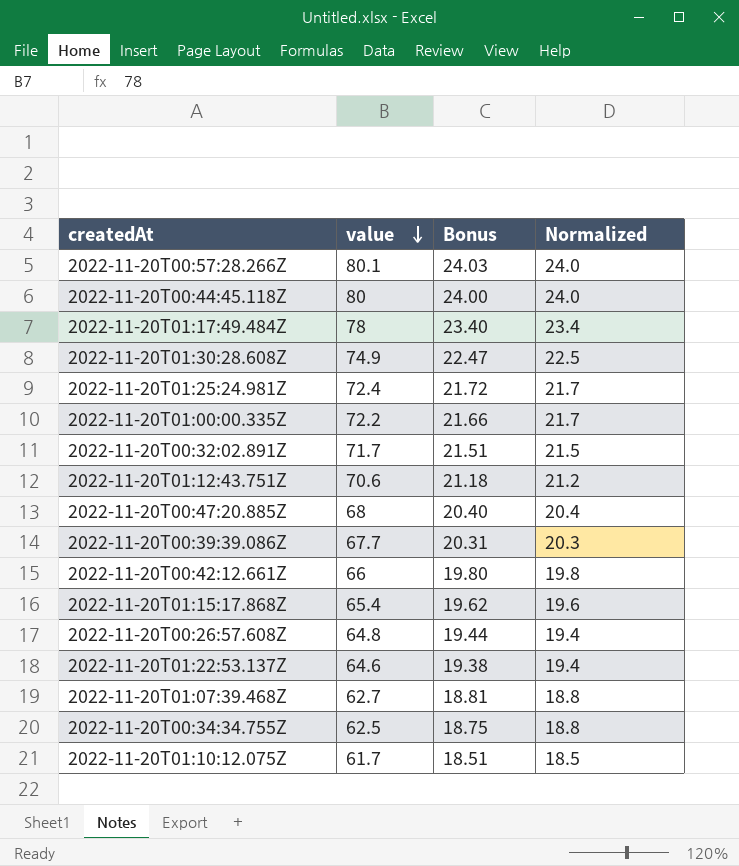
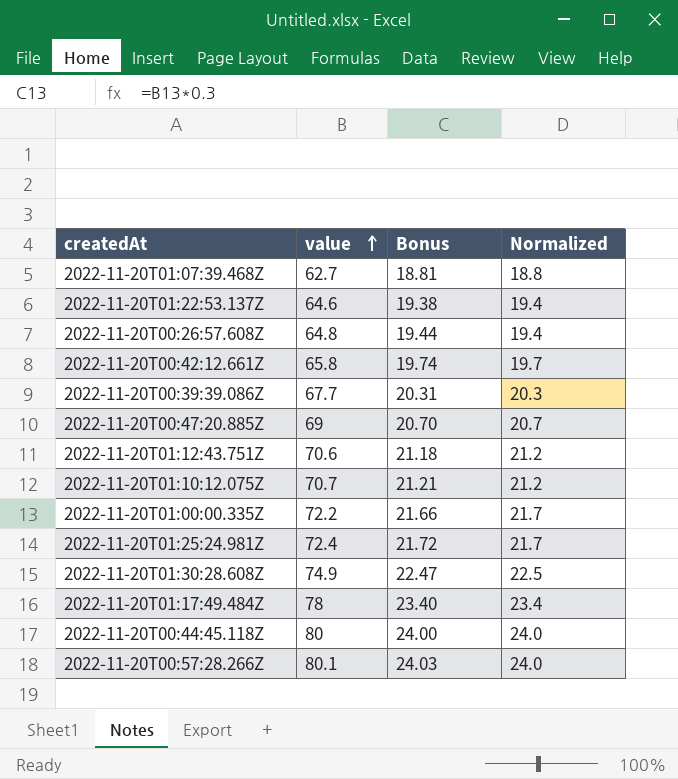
row order: value descending -> value ascending
row 2022-11-20T00:32:02.891Z: 71.7 | 21.51 | 21.5 -> none
row 2022-11-20T01:15:17.868Z: 65.4 | 19.62 | 19.6 -> none
row 2022-11-20T00:34:34.755Z: 62.5 | 18.75 | 18.8 -> none
2022-11-20T00:42:12.661Z | value: 66 -> 65.8
2022-11-20T00:42:12.661Z | Bonus: 19.80 -> 19.74
2022-11-20T00:42:12.661Z | Normalized: 19.8 -> 19.7
2022-11-20T00:47:20.885Z | value: 68 -> 69
2022-11-20T00:47:20.885Z | Bonus: 20.40 -> 20.70
2022-11-20T00:47:20.885Z | Normalized: 20.4 -> 20.7
2022-11-20T01:10:12.075Z | value: 61.7 -> 70.7
2022-11-20T01:10:12.075Z | Bonus: 18.51 -> 21.21
2022-11-20T01:10:12.075Z | Normalized: 18.5 -> 21.2

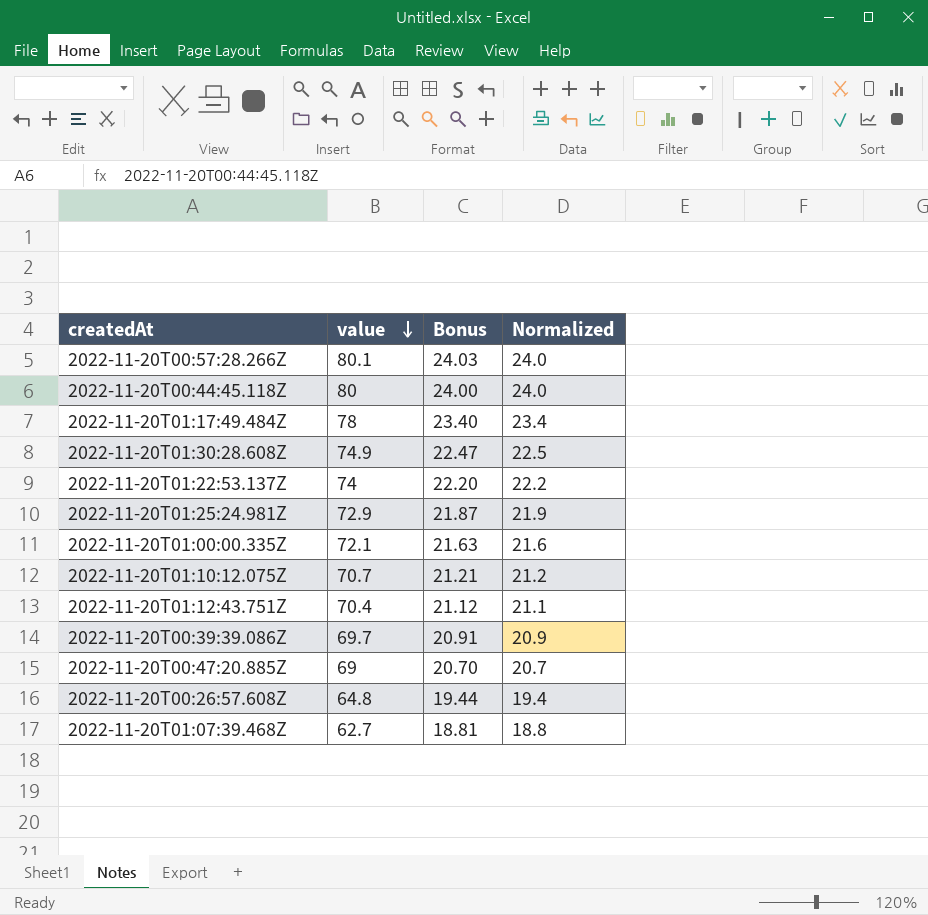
row order: value ascending -> value descending
row 2022-11-20T00:42:12.661Z: 65.8 | 19.74 | 19.7 -> none
2022-11-20T01:22:53.137Z | value: 64.6 -> 74
2022-11-20T01:22:53.137Z | Bonus: 19.38 -> 22.20
2022-11-20T01:22:53.137Z | Normalized: 19.4 -> 22.2
2022-11-20T01:25:24.981Z | value: 72.4 -> 72.9
2022-11-20T01:25:24.981Z | Bonus: 21.72 -> 21.87
2022-11-20T01:25:24.981Z | Normalized: 21.7 -> 21.9
2022-11-20T01:00:00.335Z | value: 72.2 -> 72.1
2022-11-20T01:00:00.335Z | Bonus: 21.66 -> 21.63
2022-11-20T01:00:00.335Z | Normalized: 21.7 -> 21.6
2022-11-20T01:12:43.751Z | value: 70.6 -> 70.4
2022-11-20T01:12:43.751Z | Bonus: 21.18 -> 21.12
2022-11-20T01:12:43.751Z | Normalized: 21.2 -> 21.1
2022-11-20T00:39:39.086Z | value: 67.7 -> 69.7
2022-11-20T00:39:39.086Z | Bonus: 20.31 -> 20.91
2022-11-20T00:39:39.086Z | Normalized: 20.3 -> 20.9

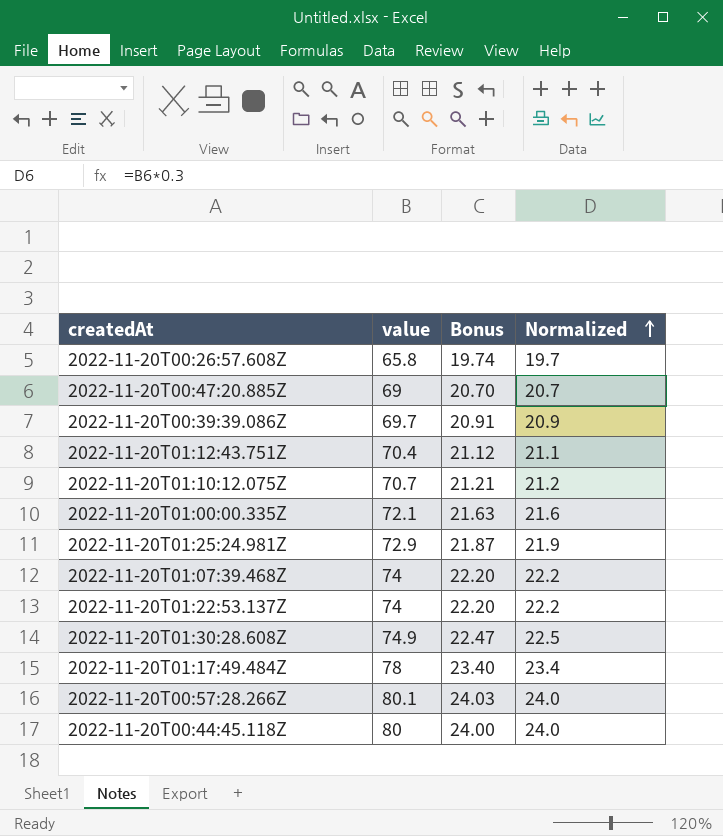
row order: value descending -> Normalized ascending
2022-11-20T00:26:57.608Z | value: 64.8 -> 65.8
2022-11-20T00:26:57.608Z | Bonus: 19.44 -> 19.74
2022-11-20T00:26:57.608Z | Normalized: 19.4 -> 19.7
2022-11-20T01:07:39.468Z | value: 62.7 -> 74
2022-11-20T01:07:39.468Z | Bonus: 18.81 -> 22.20
2022-11-20T01:07:39.468Z | Normalized: 18.8 -> 22.2

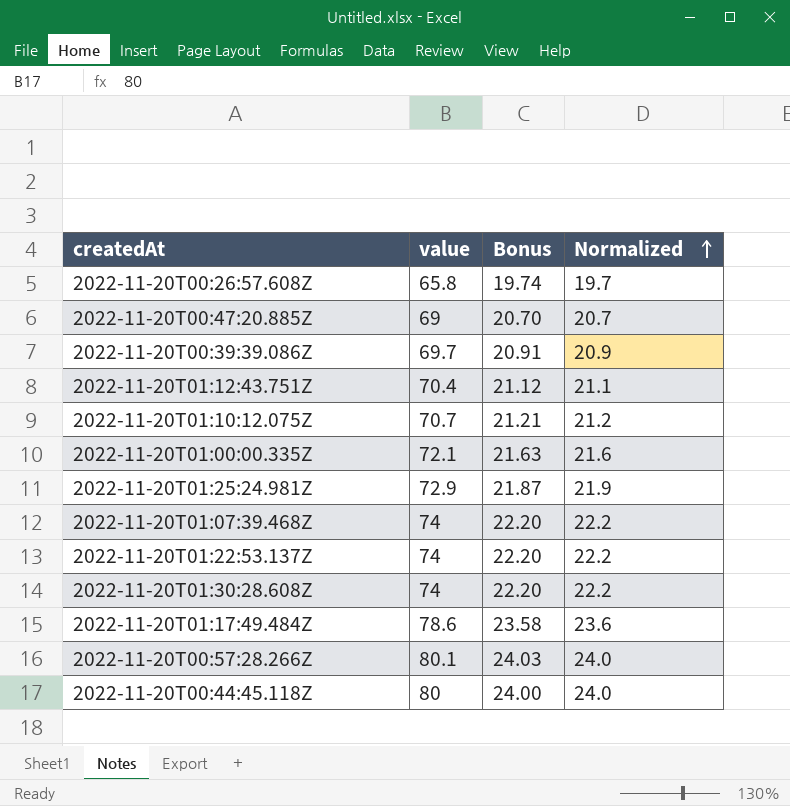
2022-11-20T01:30:28.608Z | value: 74.9 -> 74
2022-11-20T01:30:28.608Z | Bonus: 22.47 -> 22.20
2022-11-20T01:30:28.608Z | Normalized: 22.5 -> 22.2
2022-11-20T01:17:49.484Z | value: 78 -> 78.6
2022-11-20T01:17:49.484Z | Bonus: 23.40 -> 23.58
2022-11-20T01:17:49.484Z | Normalized: 23.4 -> 23.6

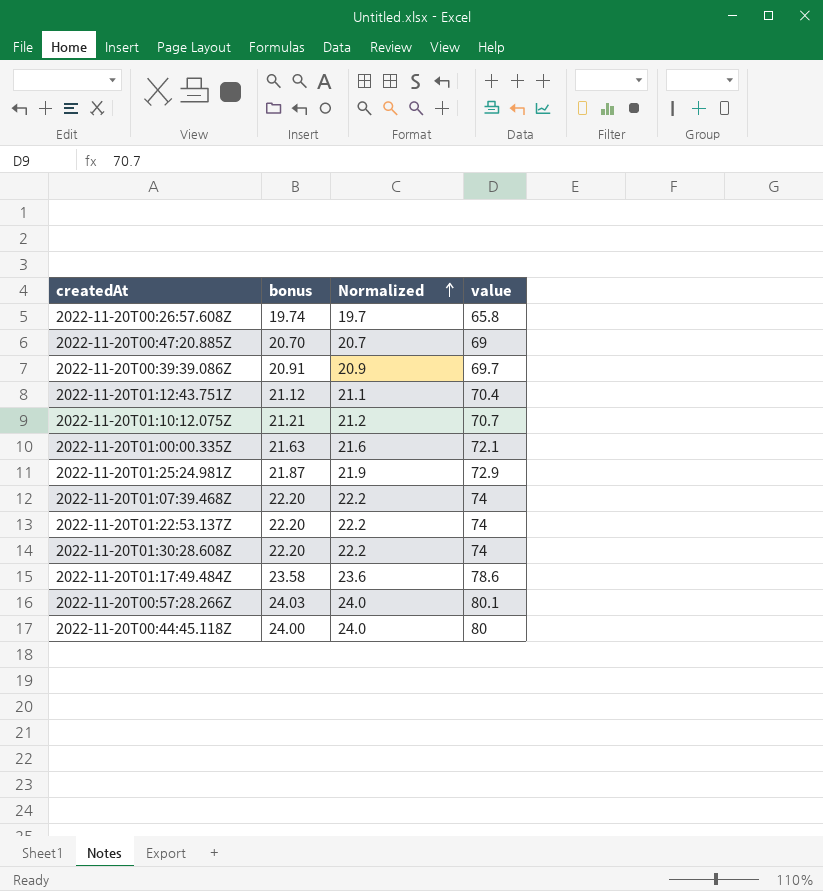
column name: Bonus -> bonus
column value | position: 2 -> 4

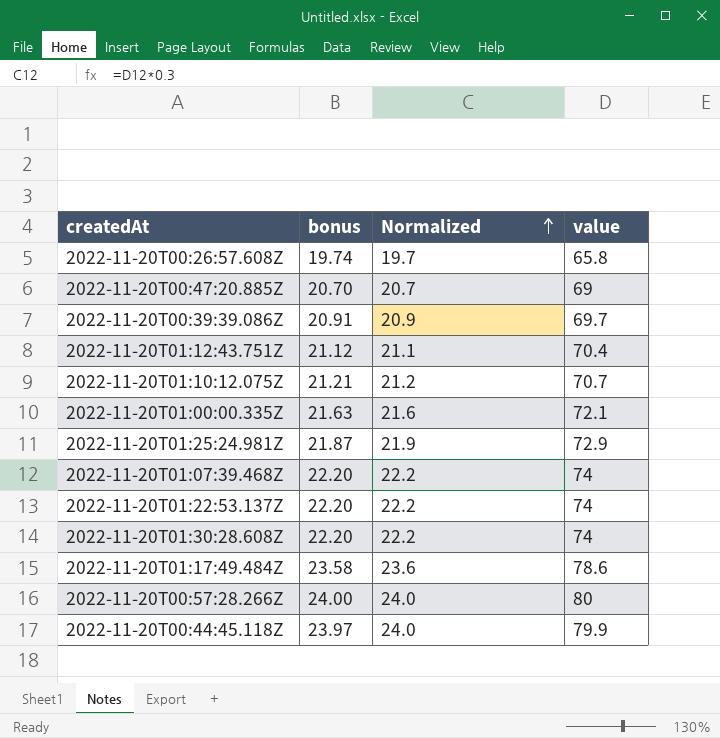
2022-11-20T00:57:28.266Z | bonus: 24.03 -> 24.00
2022-11-20T00:57:28.266Z | value: 80.1 -> 80
2022-11-20T00:44:45.118Z | bonus: 24.00 -> 23.97
2022-11-20T00:44:45.118Z | value: 80 -> 79.9

